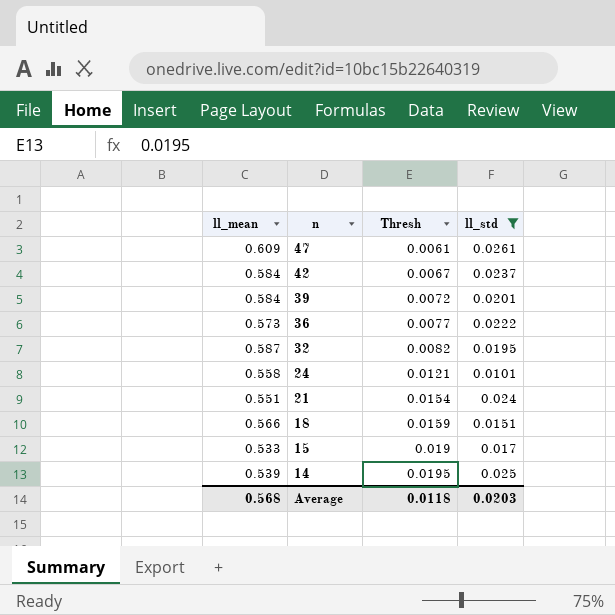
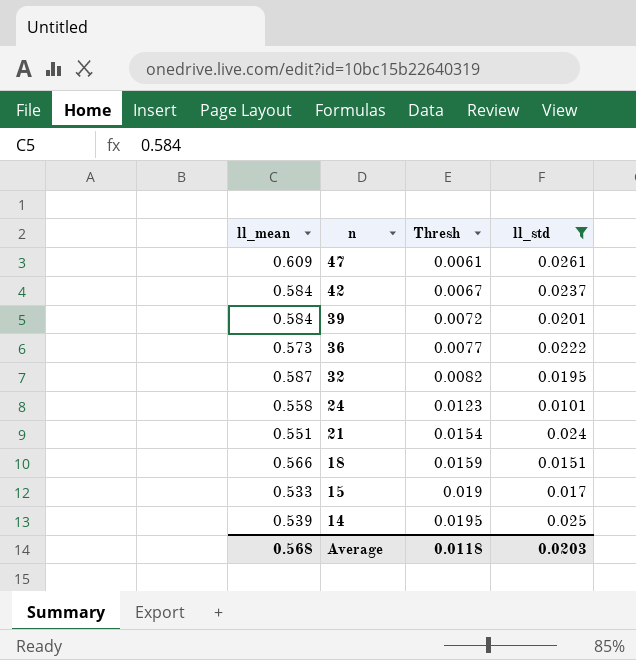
24 | Thresh: 0.0121 -> 0.0123

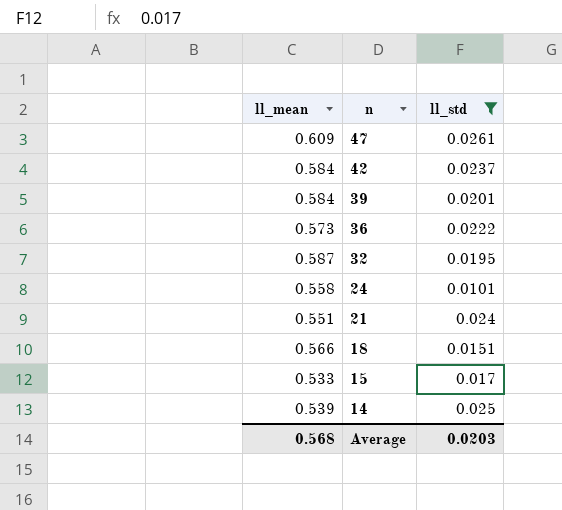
column Thresh | position: 3 -> none

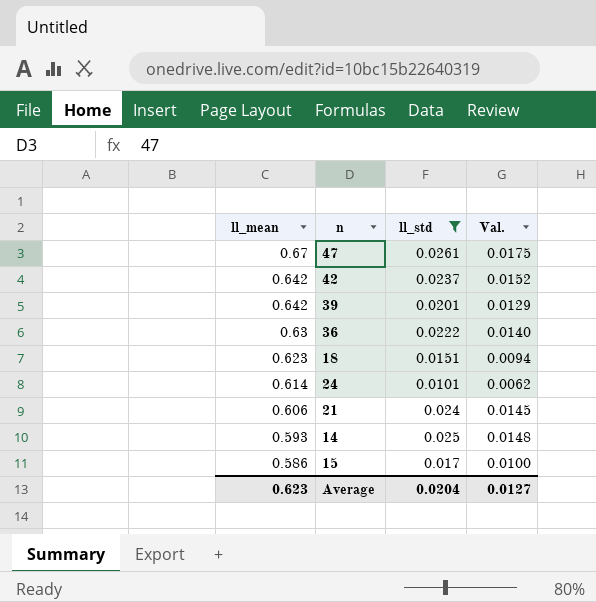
row order: n descending -> ll_mean descending
column Val. | formula: none -> [ll_mean] * [ll_std]
row 32: 0.587 | 0.0195 -> none
47 | ll_mean: 0.609 -> 0.67
42 | ll_mean: 0.584 -> 0.642
39 | ll_mean: 0.584 -> 0.642
36 | ll_mean: 0.573 -> 0.63
18 | ll_mean: 0.566 -> 0.623
24 | ll_mean: 0.558 -> 0.614
21 | ll_mean: 0.551 -> 0.606
14 | ll_mean: 0.539 -> 0.593
15 | ll_mean: 0.533 -> 0.586
Average | ll_mean: 0.568 -> 0.623
Average | ll_std: 0.0203 -> 0.0204

